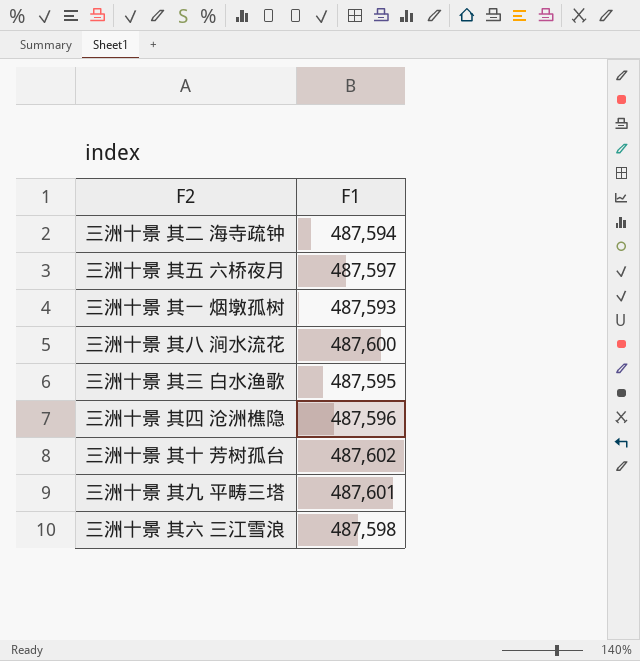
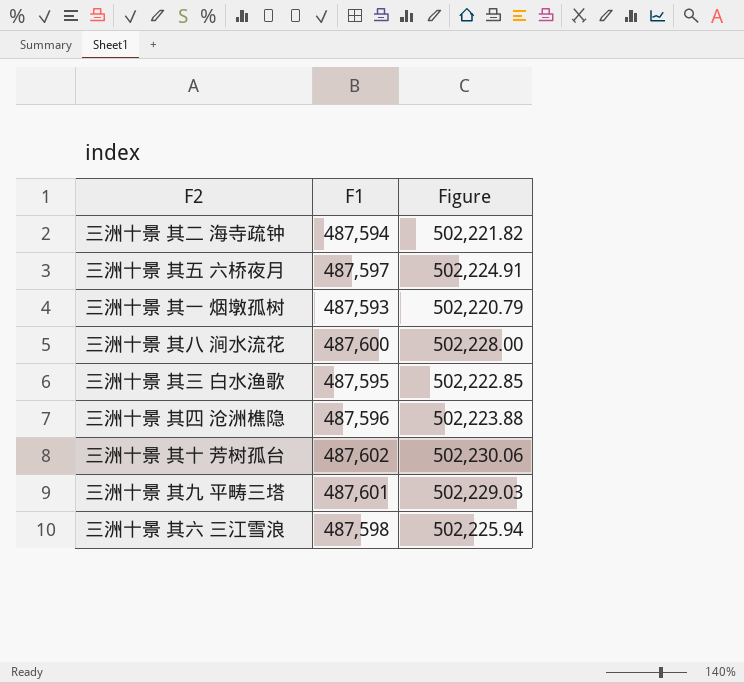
column Figure | formula: none -> [F1] * 1.03

